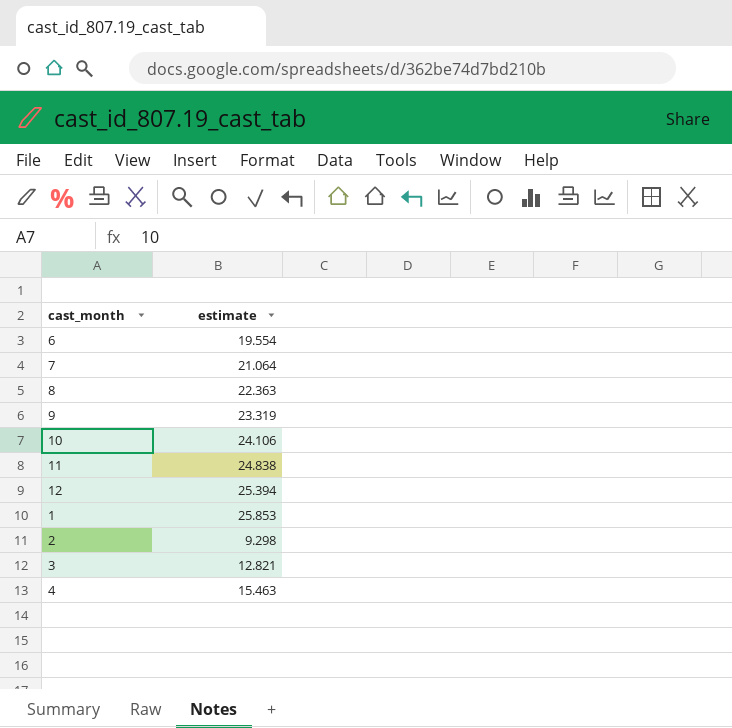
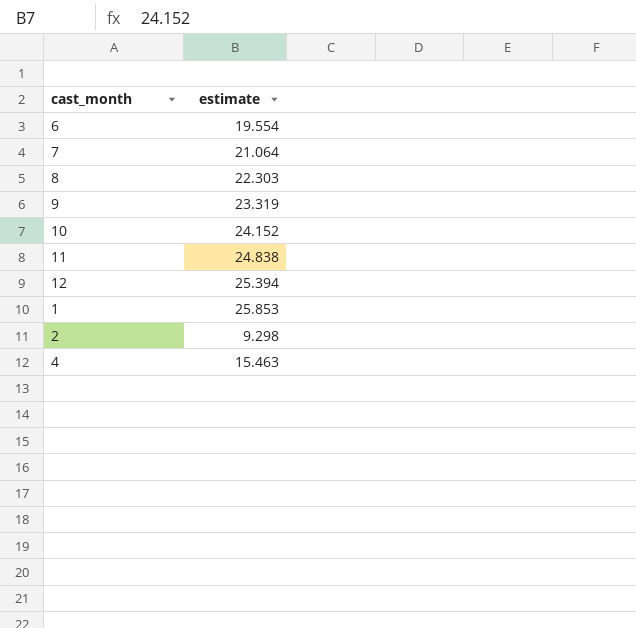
row 3: 12.821 -> none
8 | estimate: 22.363 -> 22.303
10 | estimate: 24.106 -> 24.152

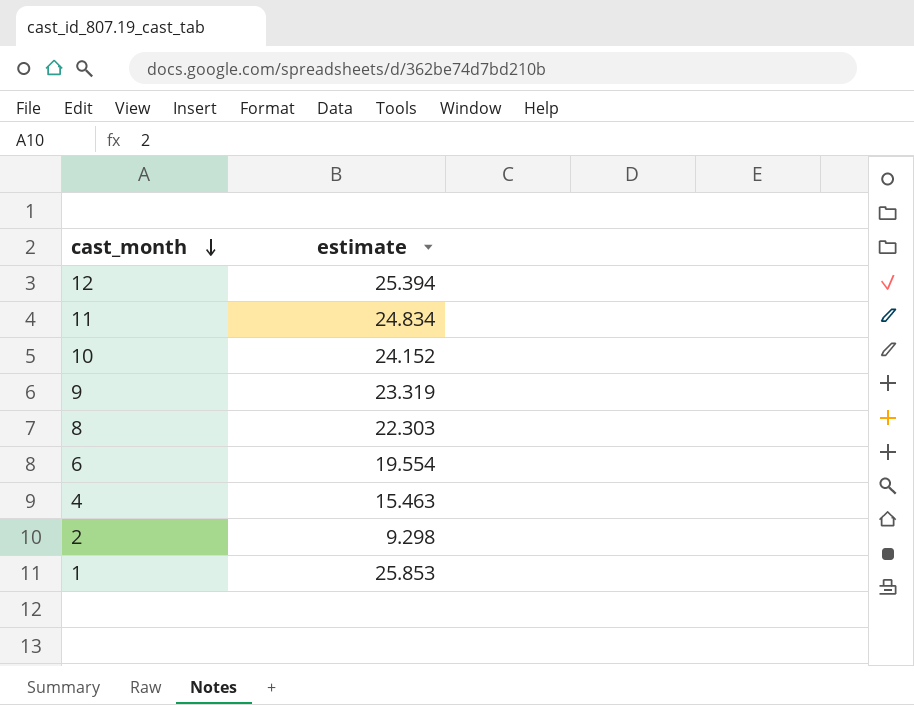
row order: none -> cast_month descending
row 7: 21.064 -> none
11 | estimate: 24.838 -> 24.834

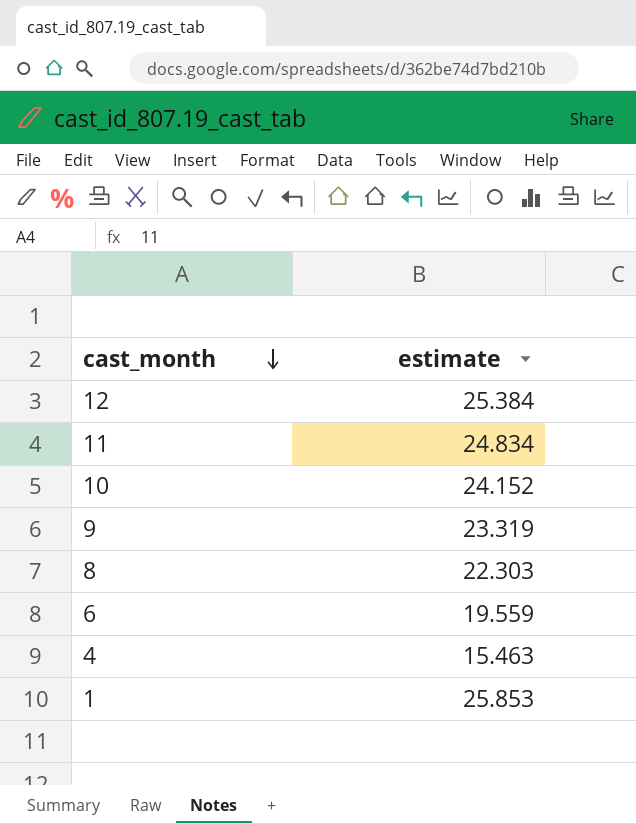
row 2: 9.298 -> none
12 | estimate: 25.394 -> 25.384
6 | estimate: 19.554 -> 19.559

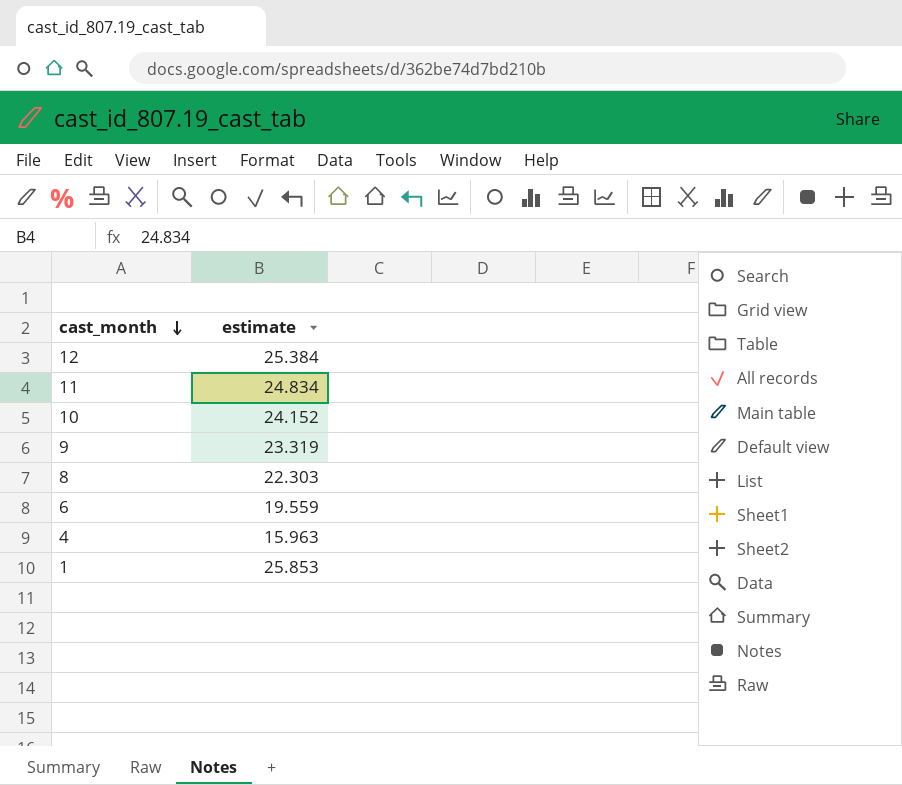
4 | estimate: 15.463 -> 15.963

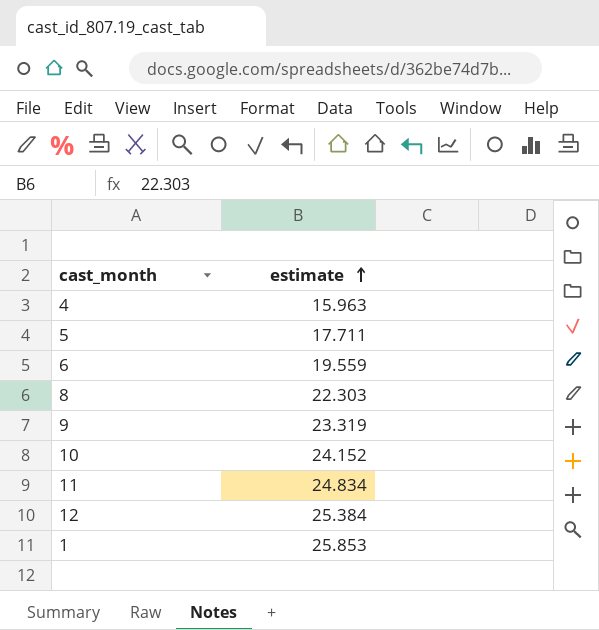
row order: cast_month descending -> estimate ascending
row 5: none -> 17.711

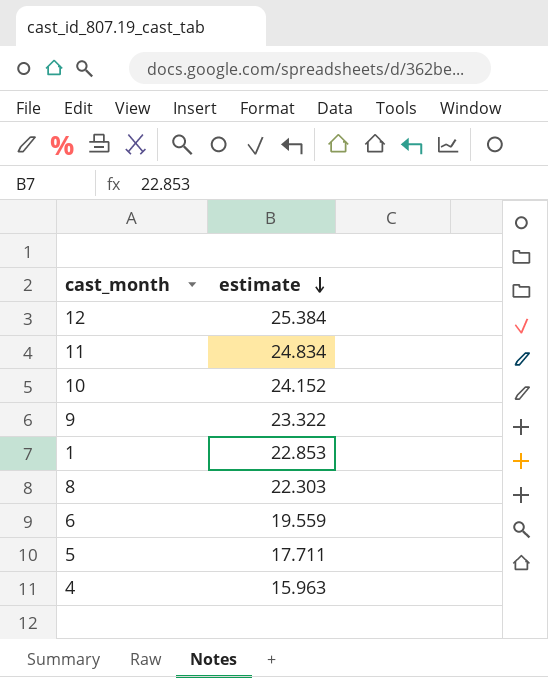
row order: estimate ascending -> estimate descending
9 | estimate: 23.319 -> 23.322
1 | estimate: 25.853 -> 22.853

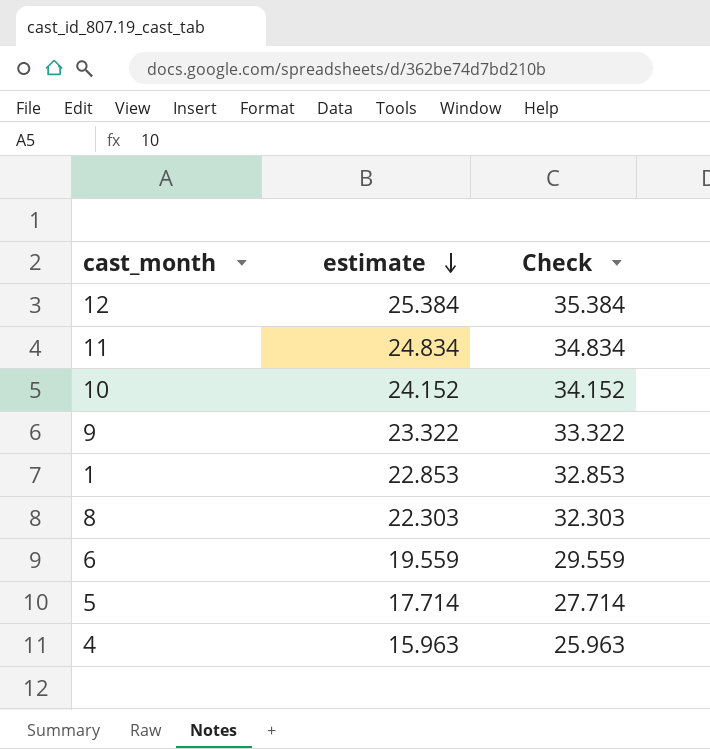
column Check | formula: none -> [estimate] + 10
5 | estimate: 17.711 -> 17.714

